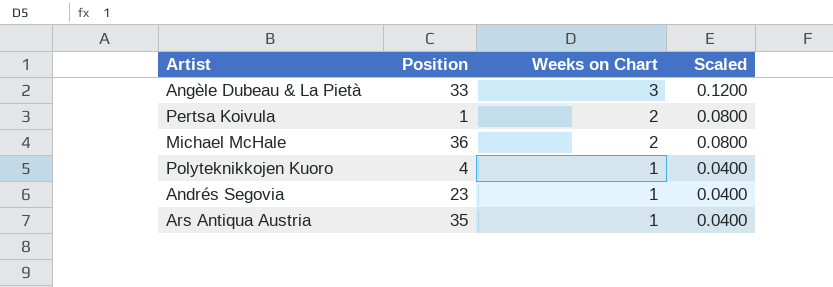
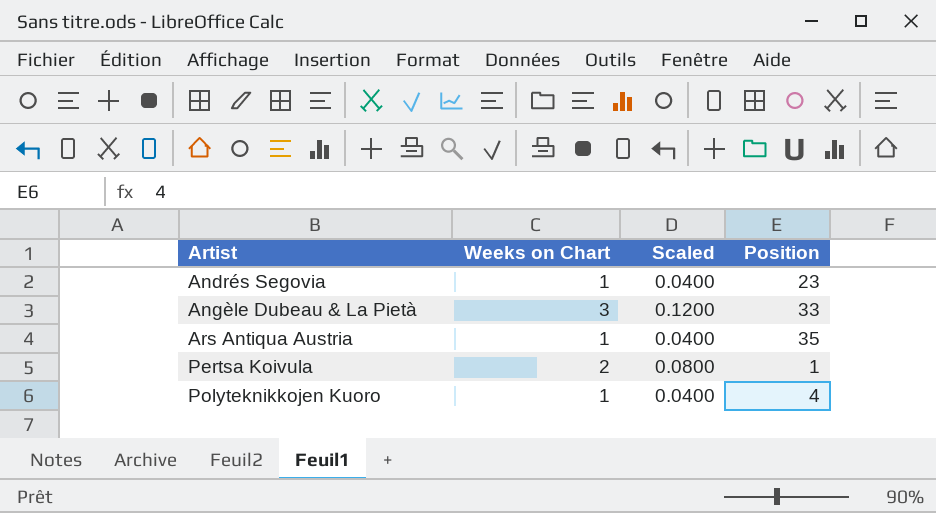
row order: Weeks on Chart descending -> Artist ascending
column Position | position: 2 -> 4
row Michael McHale: 36 | 2 | 0.0800 -> none

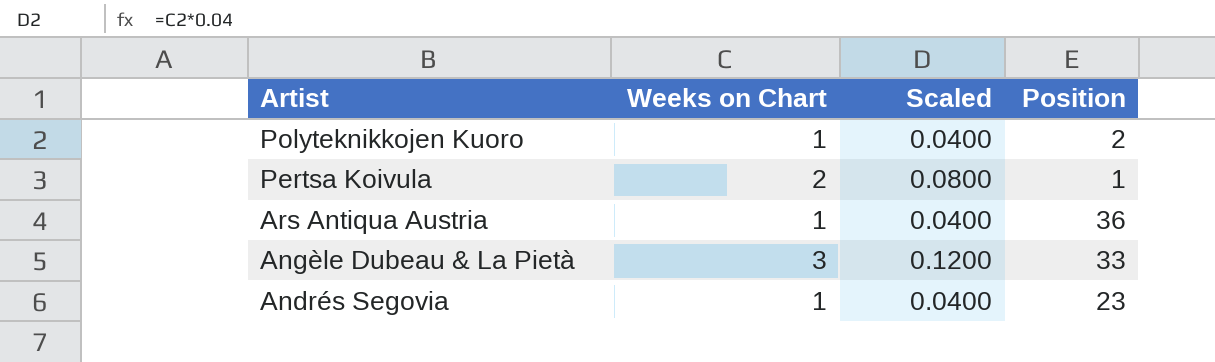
row order: Artist ascending -> Artist descending
Polyteknikkojen Kuoro | Position: 4 -> 2
Ars Antiqua Austria | Position: 35 -> 36

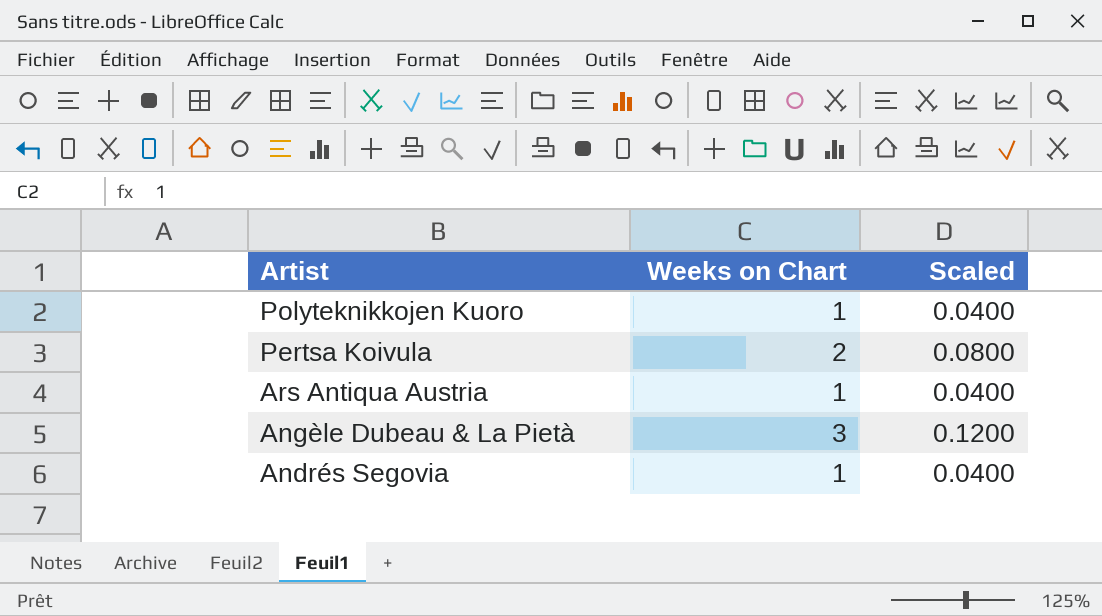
column Position | position: 4 -> none

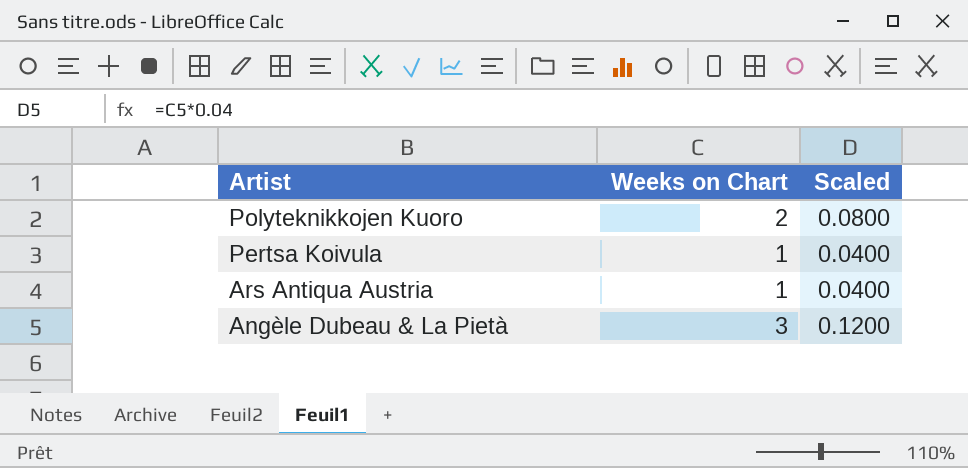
row Andrés Segovia: 1 | 0.0400 -> none
Polyteknikkojen Kuoro | Weeks on Chart: 1 -> 2
Polyteknikkojen Kuoro | Scaled: 0.0400 -> 0.0800
Pertsa Koivula | Weeks on Chart: 2 -> 1
Pertsa Koivula | Scaled: 0.0800 -> 0.0400

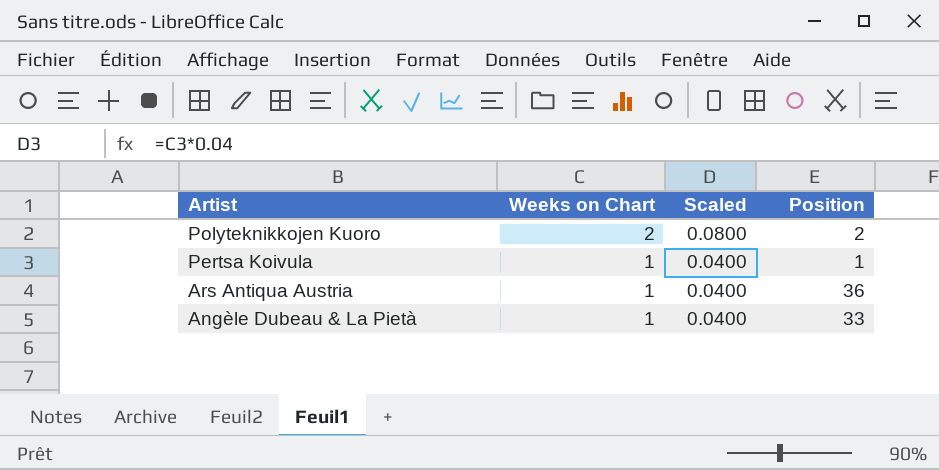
column Position | position: none -> 4
Angèle Dubeau & La Pietà | Weeks on Chart: 3 -> 1
Angèle Dubeau & La Pietà | Scaled: 0.1200 -> 0.0400

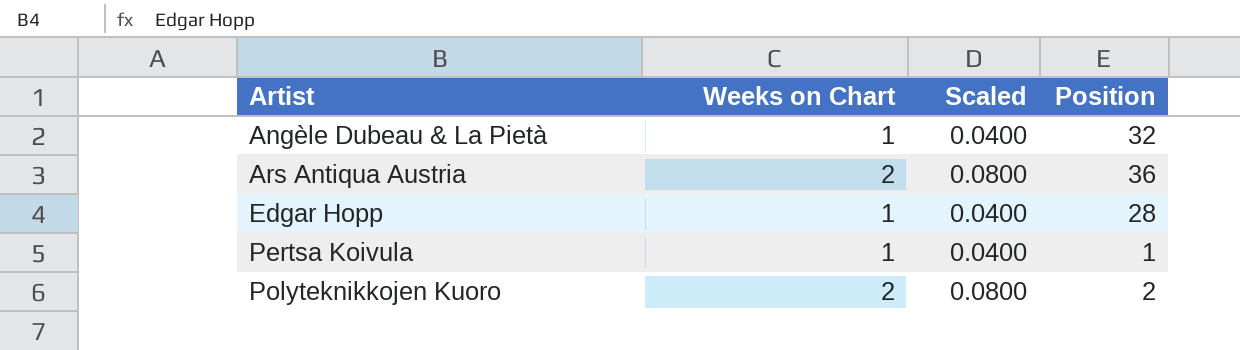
row order: Artist descending -> Artist ascending
Angèle Dubeau & La Pietà | Position: 33 -> 32
Ars Antiqua Austria | Weeks on Chart: 1 -> 2
Ars Antiqua Austria | Scaled: 0.0400 -> 0.0800
row Edgar Hopp: none -> 1 | 0.0400 | 28

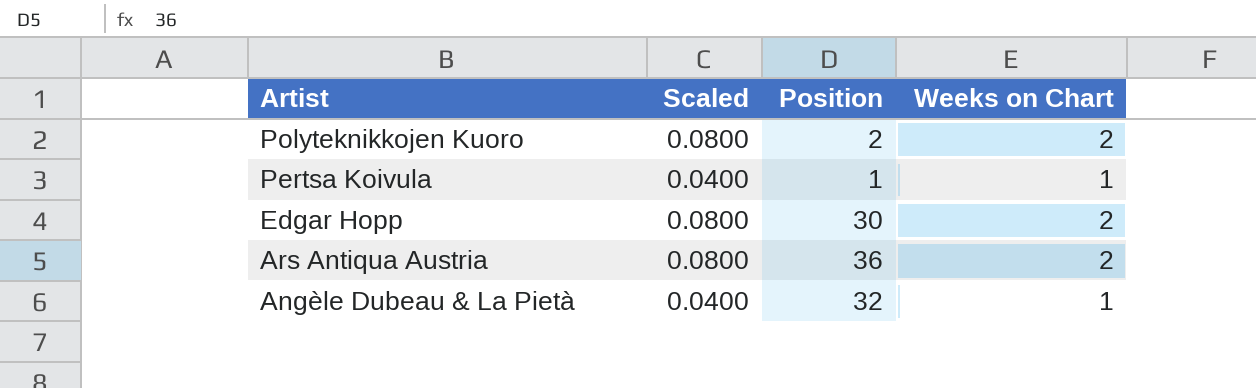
row order: Artist ascending -> Artist descending
column Weeks on Chart | position: 2 -> 4
Edgar Hopp | Scaled: 0.0400 -> 0.0800
Edgar Hopp | Position: 28 -> 30
Edgar Hopp | Weeks on Chart: 1 -> 2

